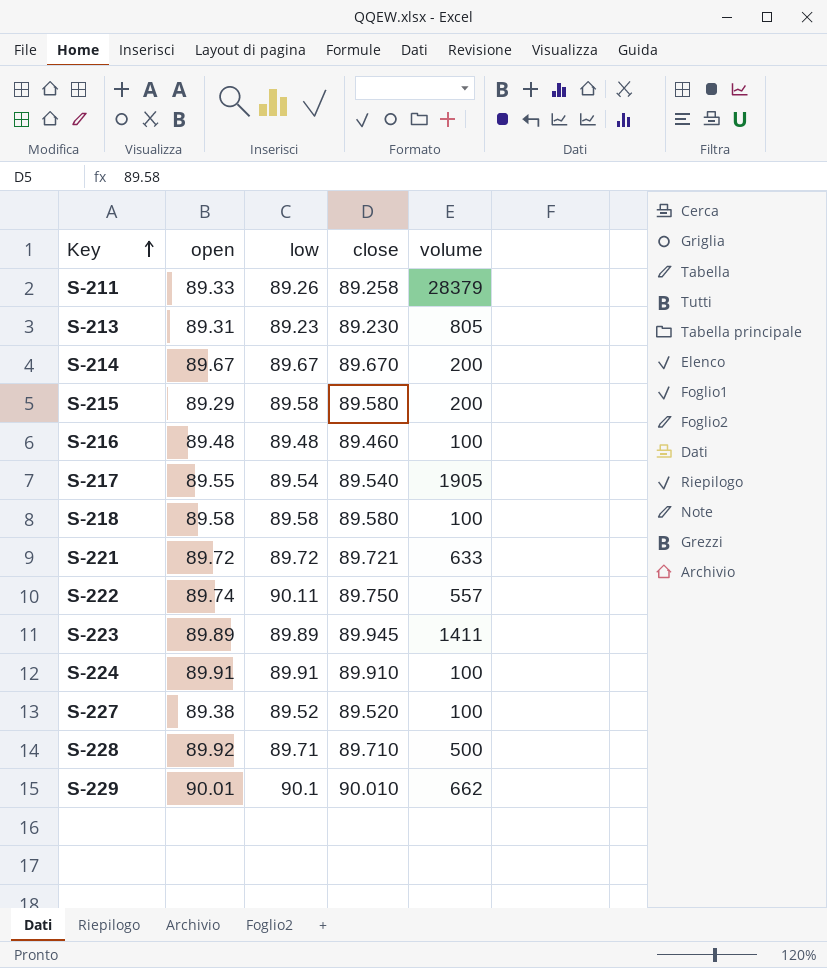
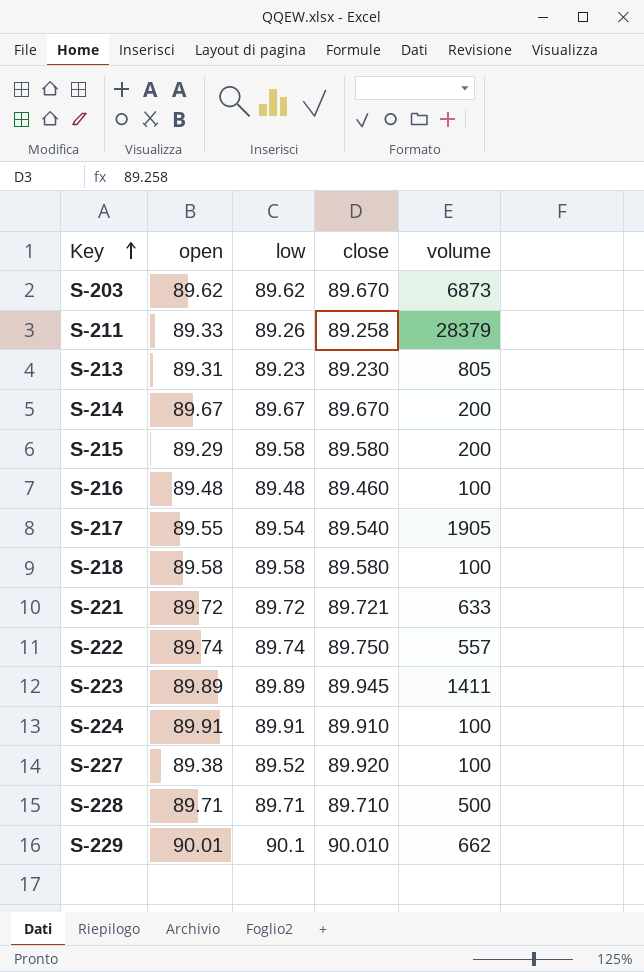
row S-203: none -> 89.62 | 89.62 | 89.670 | 6873
S-222 | low: 90.11 -> 89.74
S-227 | close: 89.520 -> 89.920
S-228 | open: 89.92 -> 89.71

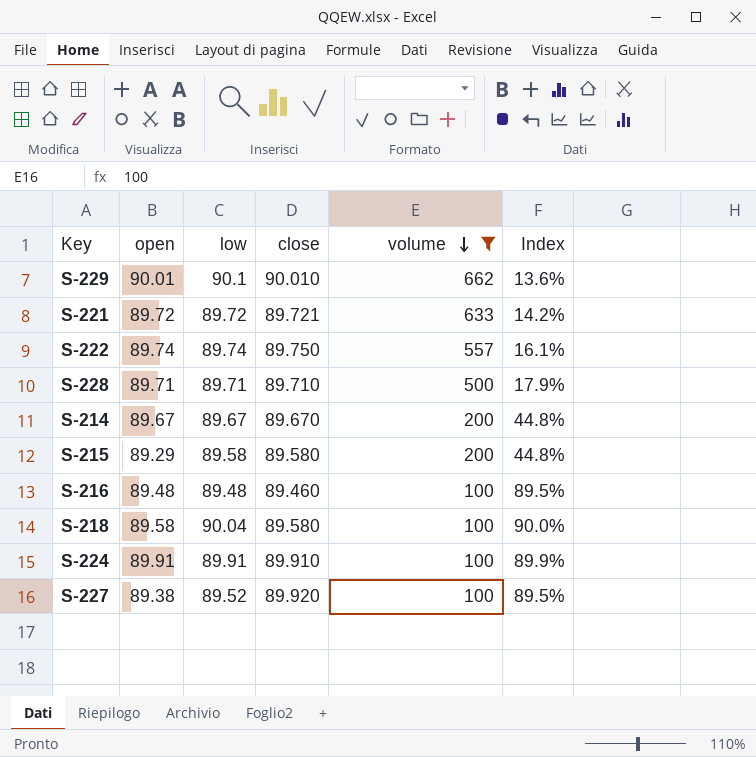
filter: none -> volume <= 662
row order: Key ascending -> volume descending
column Index | formula: none -> [low] / [volume]
S-218 | low: 89.58 -> 90.04

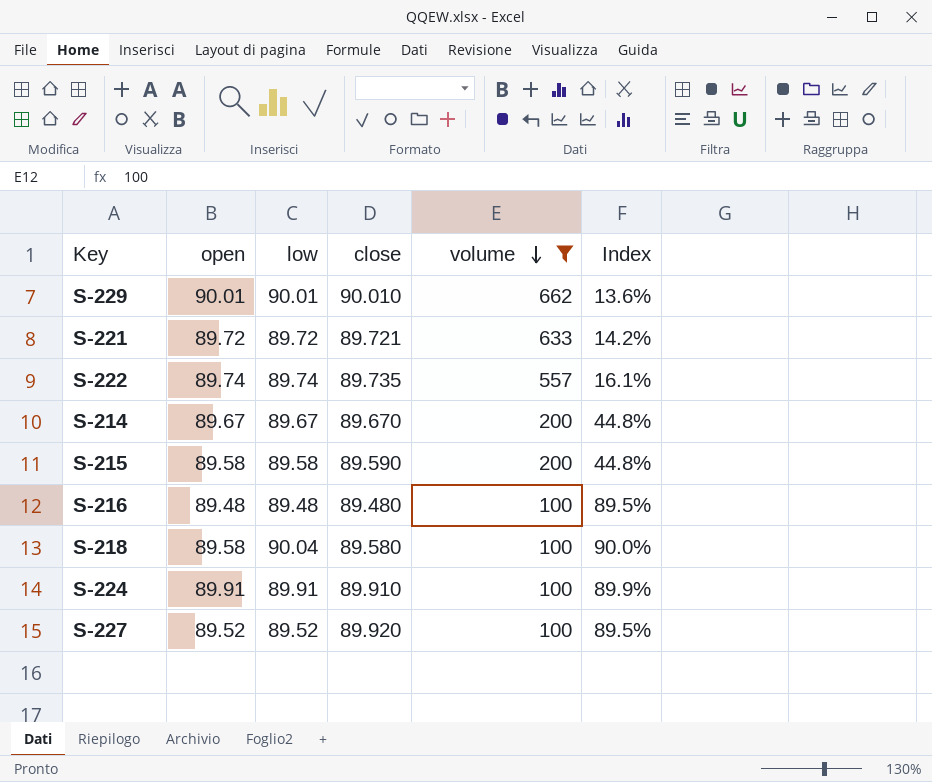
row S-228: 89.71 | 89.71 | 89.710 | 500 | 17.9% -> none
S-229 | low: 90.1 -> 90.01
S-222 | close: 89.750 -> 89.735
S-215 | open: 89.29 -> 89.58
S-215 | close: 89.580 -> 89.590
S-216 | close: 89.460 -> 89.480
S-227 | open: 89.38 -> 89.52

